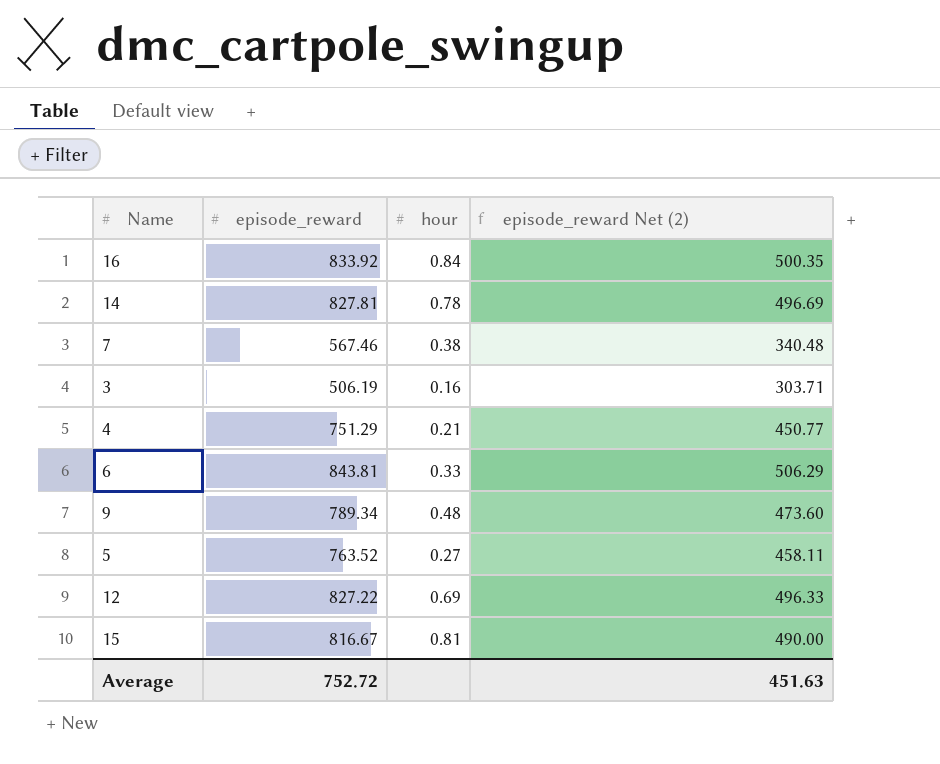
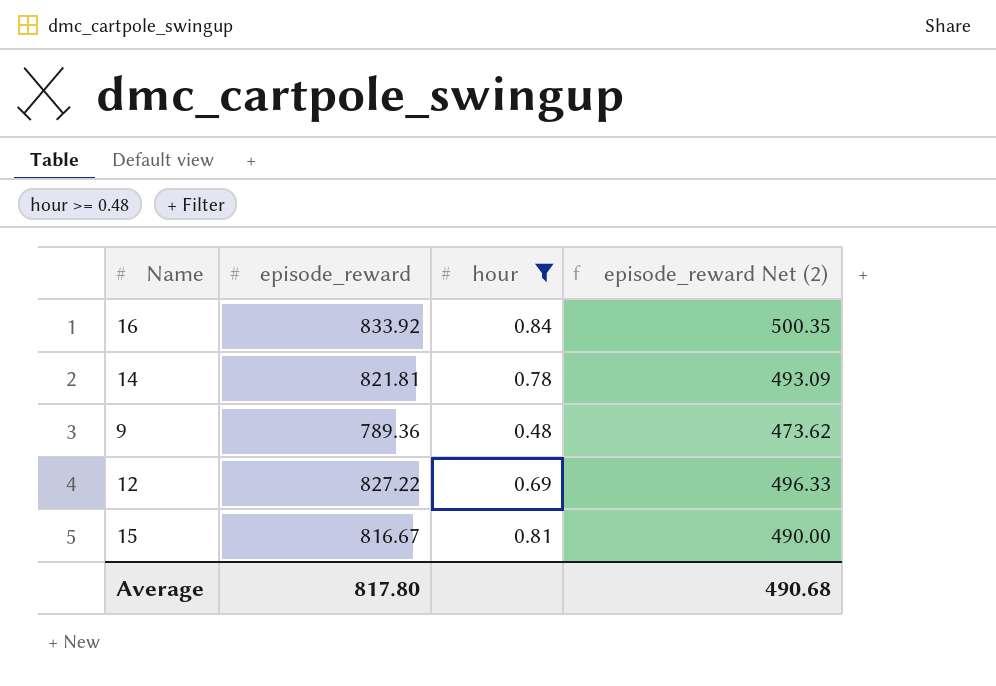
filter: none -> hour >= 0.48
14 | episode_reward: 827.81 -> 821.81
14 | episode_reward Net (2): 496.69 -> 493.09
9 | episode_reward: 789.34 -> 789.36
9 | episode_reward Net (2): 473.60 -> 473.62
Average | episode_reward: 752.72 -> 817.80
Average | episode_reward Net (2): 451.63 -> 490.68

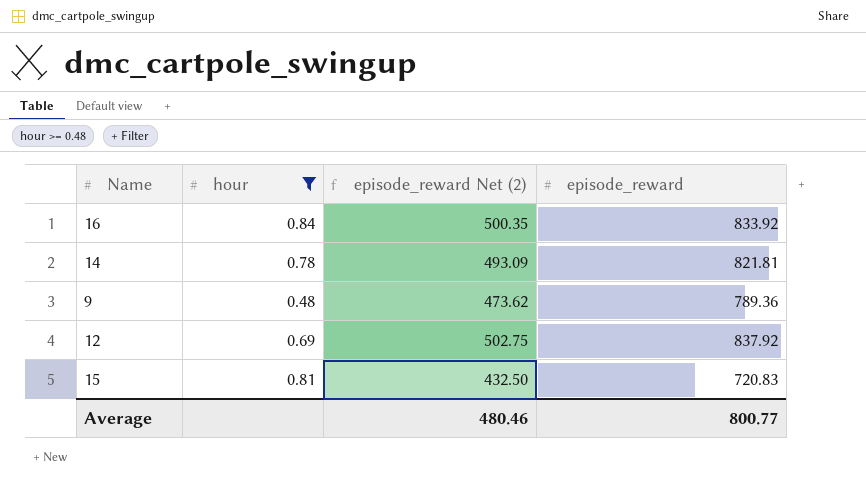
column episode_reward | position: 2 -> 4
12 | episode_reward Net (2): 496.33 -> 502.75
12 | episode_reward: 827.22 -> 837.92
15 | episode_reward Net (2): 490.00 -> 432.50
15 | episode_reward: 816.67 -> 720.83
Average | episode_reward Net (2): 490.68 -> 480.46
Average | episode_reward: 817.80 -> 800.77

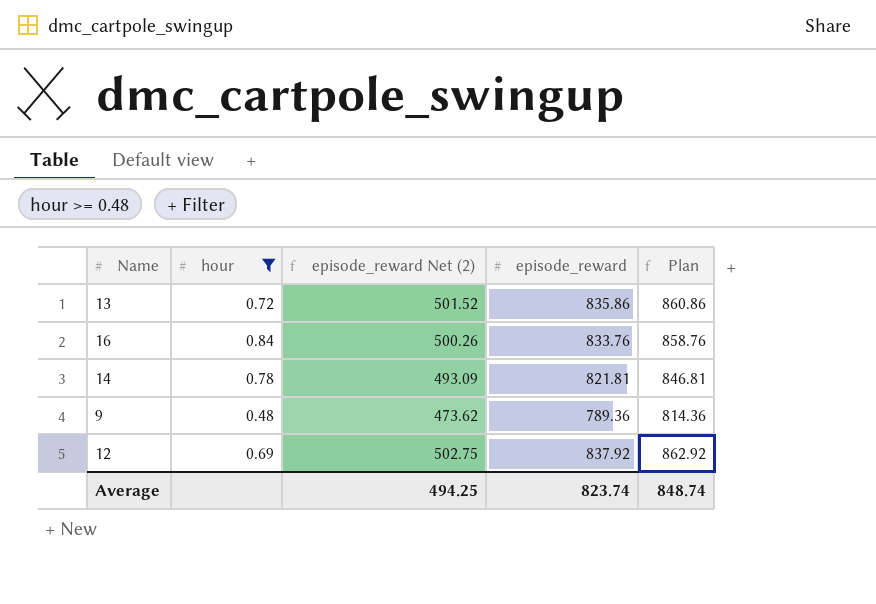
column Plan | formula: none -> [episode_reward] + 25
row 15: 0.81 | 432.50 | 720.83 -> none
row 13: none -> 0.72 | 501.52 | 835.86 | 860.86
16 | episode_reward Net (2): 500.35 -> 500.26
16 | episode_reward: 833.92 -> 833.76
Average | episode_reward Net (2): 480.46 -> 494.25
Average | episode_reward: 800.77 -> 823.74

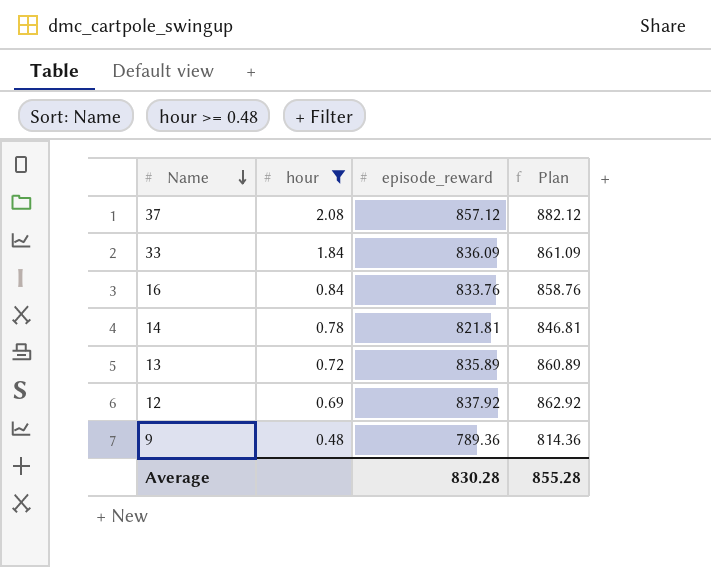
row order: none -> Name descending
column episode_reward Net (2) | formula: [episode_reward] * 0.6 -> none
row 37: none -> 2.08 | 857.12 | 882.12
row 33: none -> 1.84 | 836.09 | 861.09
13 | episode_reward: 835.86 -> 835.89
13 | Plan: 860.86 -> 860.89
Average | episode_reward: 823.74 -> 830.28
Average | Plan: 848.74 -> 855.28

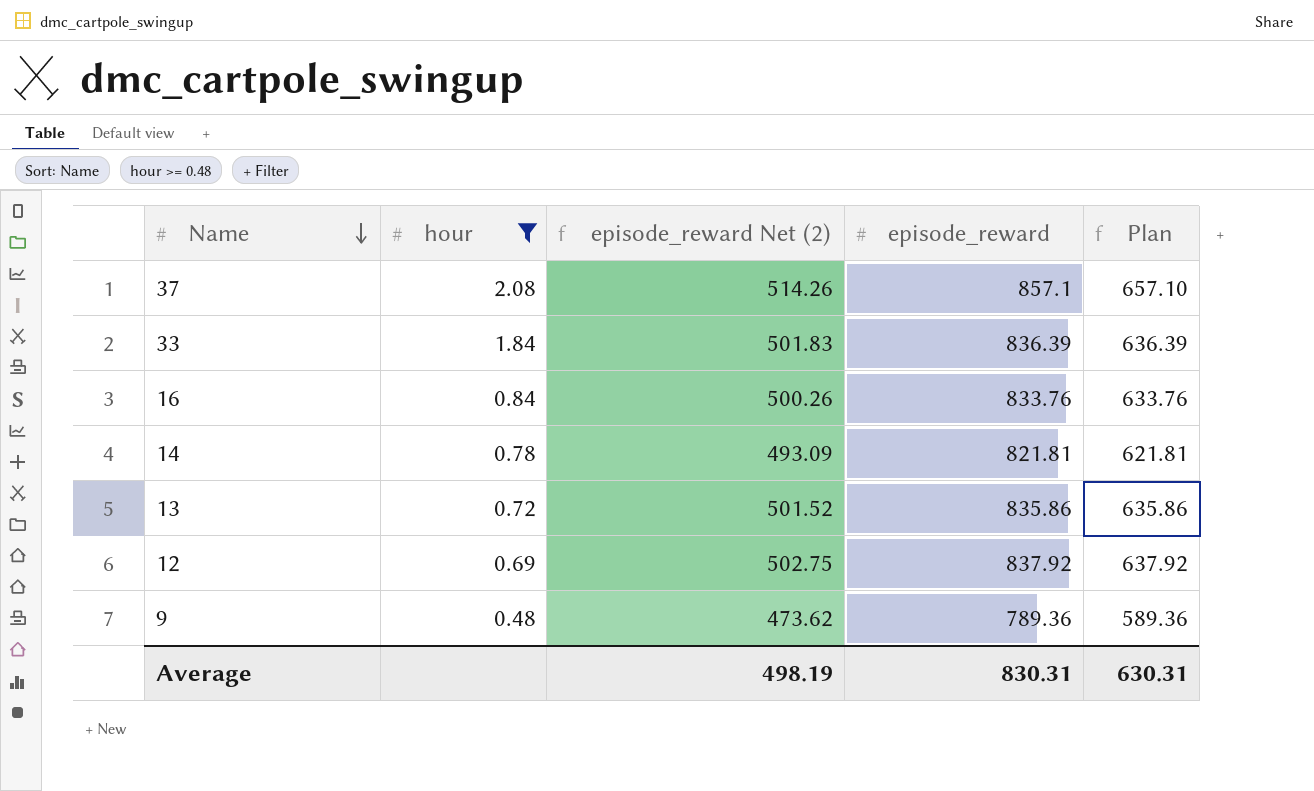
column episode_reward Net (2) | formula: none -> [episode_reward] * 0.6
column Plan | formula: [episode_reward] + 25 -> [episode_reward] - 200
37 | episode_reward: 857.12 -> 857.1
33 | episode_reward: 836.09 -> 836.39
13 | episode_reward: 835.89 -> 835.86
Average | episode_reward: 830.28 -> 830.31
Average | Plan: 855.28 -> 630.31

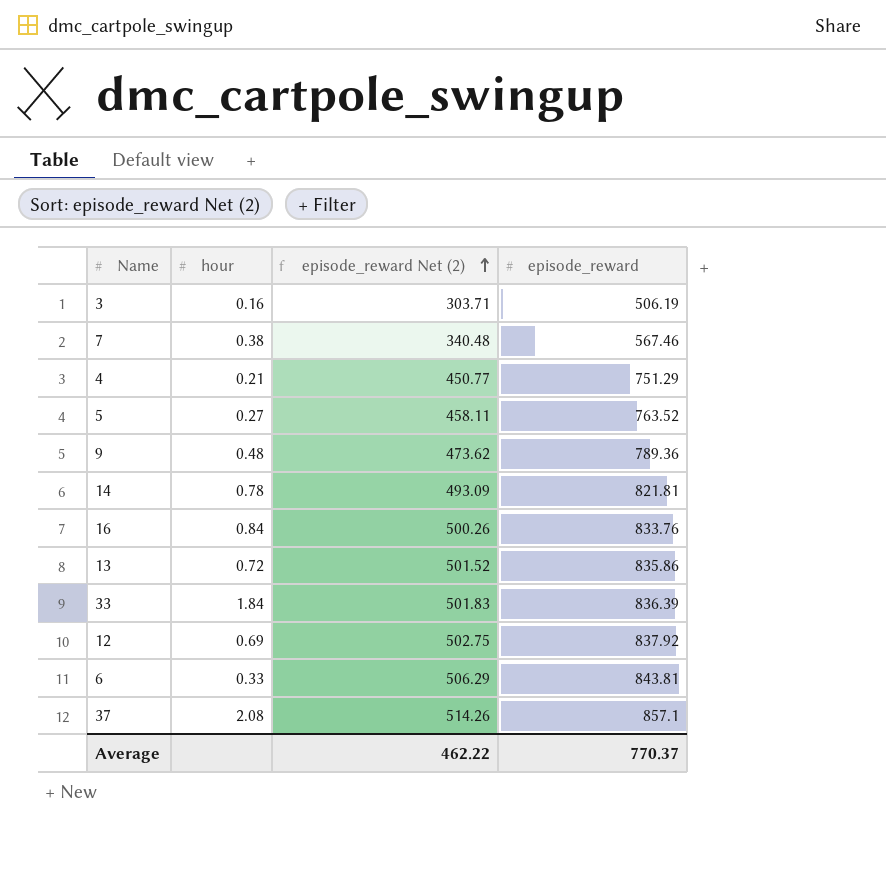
filter: hour >= 0.48 -> none
row order: Name descending -> episode_reward Net (2) ascending
column Plan | formula: [episode_reward] - 200 -> none
Average | episode_reward Net (2): 498.19 -> 462.22
Average | episode_reward: 830.31 -> 770.37

